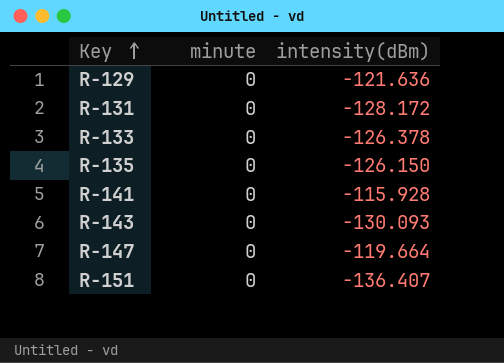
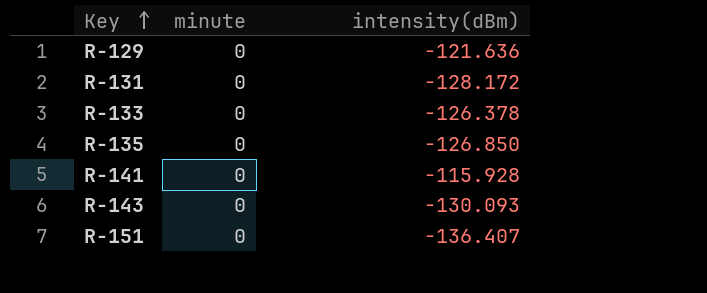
row R-147: 0 | -119.664 -> none
R-135 | intensity(dBm): -126.150 -> -126.850

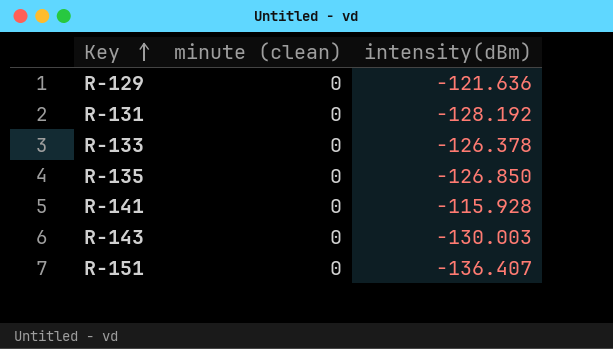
column name: minute -> minute (clean)
R-131 | intensity(dBm): -128.172 -> -128.192
R-143 | intensity(dBm): -130.093 -> -130.003

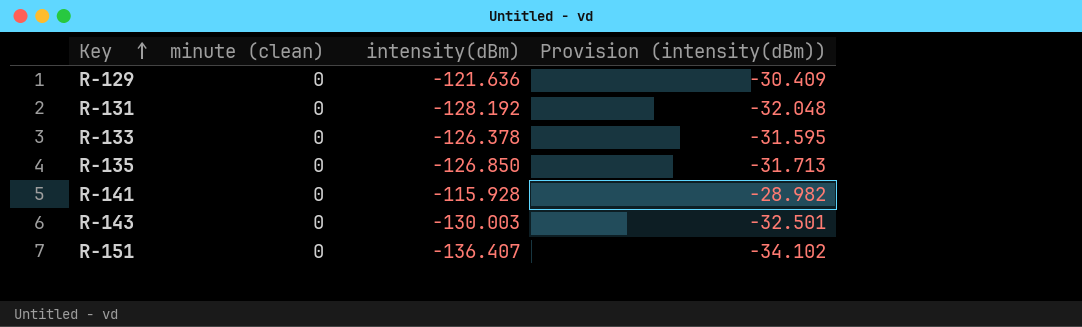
column Provision (intensity(dBm)) | formula: none -> [intensity(dBm)] * 0.25

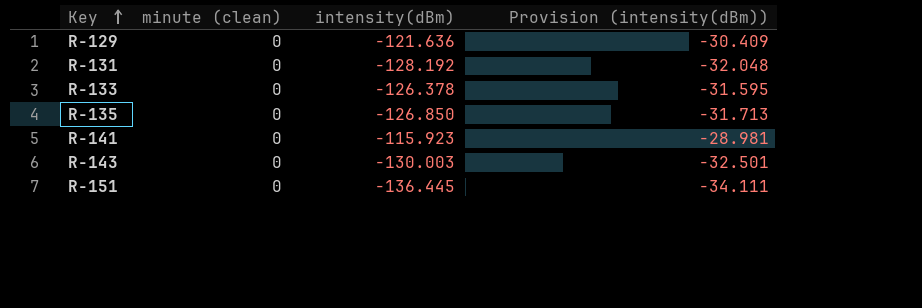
R-141 | intensity(dBm): -115.928 -> -115.923
R-141 | Provision (intensity(dBm)): -28.982 -> -28.981
R-151 | intensity(dBm): -136.407 -> -136.445
R-151 | Provision (intensity(dBm)): -34.102 -> -34.111

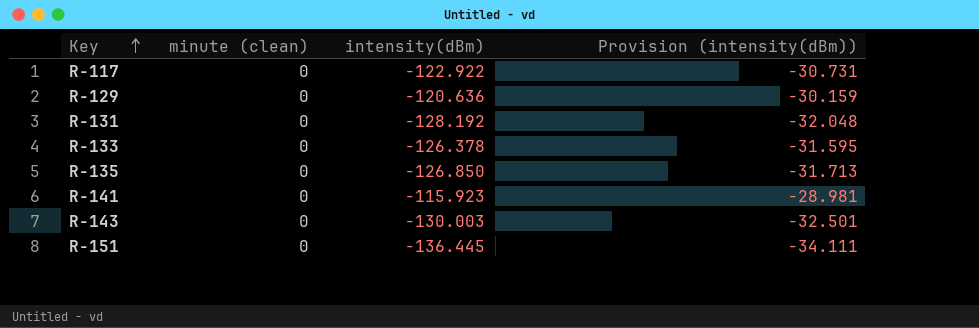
row R-117: none -> 0 | -122.922 | -30.731
R-129 | intensity(dBm): -121.636 -> -120.636
R-129 | Provision (intensity(dBm)): -30.409 -> -30.159

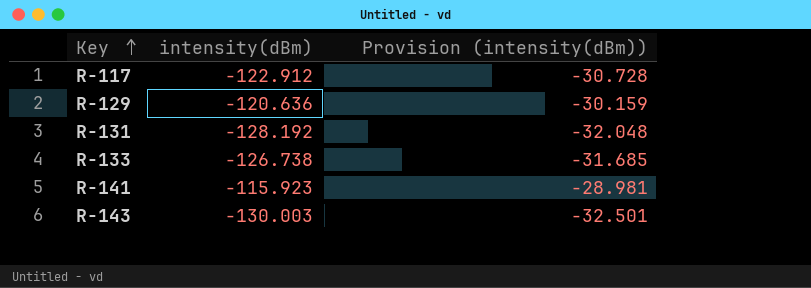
column minute (clean) | position: 2 -> none
row R-135: 0 | -126.850 | -31.713 -> none
row R-151: 0 | -136.445 | -34.111 -> none
R-117 | intensity(dBm): -122.922 -> -122.912
R-117 | Provision (intensity(dBm)): -30.731 -> -30.728
R-133 | intensity(dBm): -126.378 -> -126.738
R-133 | Provision (intensity(dBm)): -31.595 -> -31.685

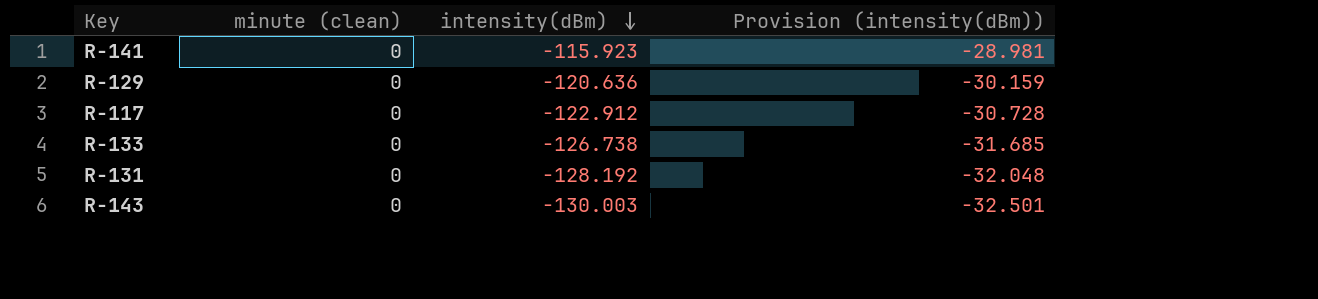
row order: Key ascending -> intensity(dBm) descending
column minute (clean) | position: none -> 2

